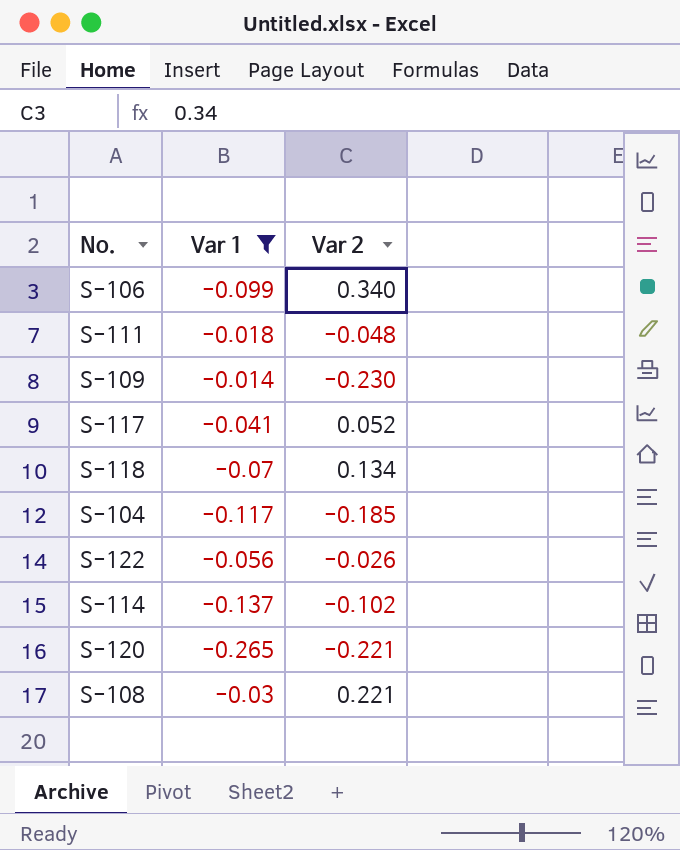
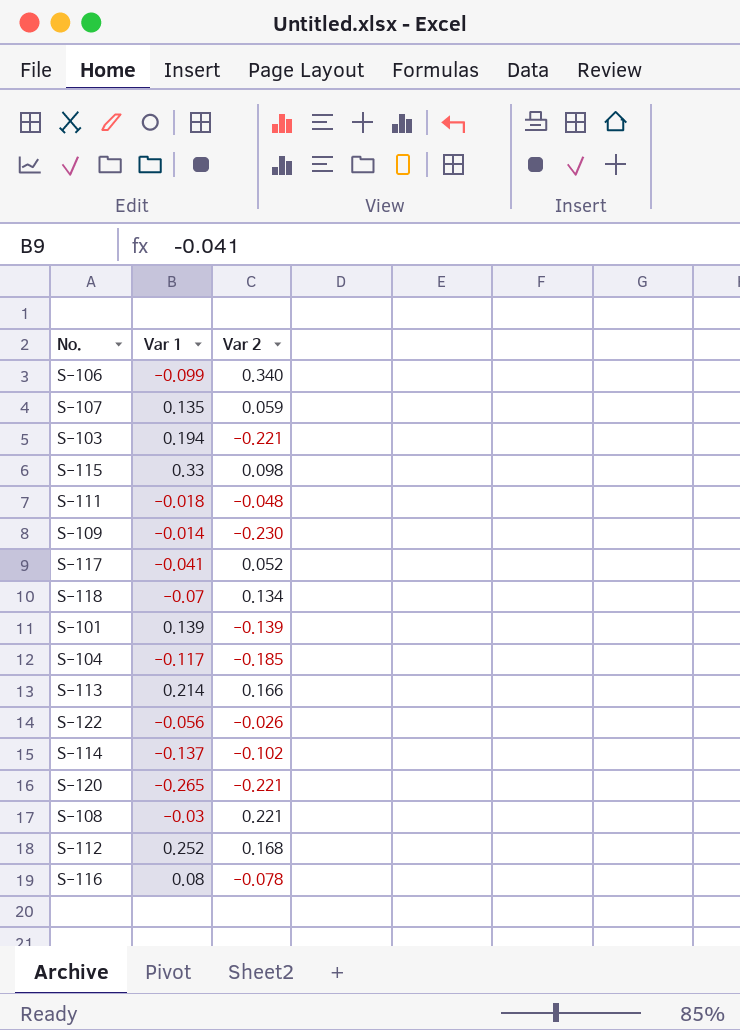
filter: Var 1 <= -0.014 -> none

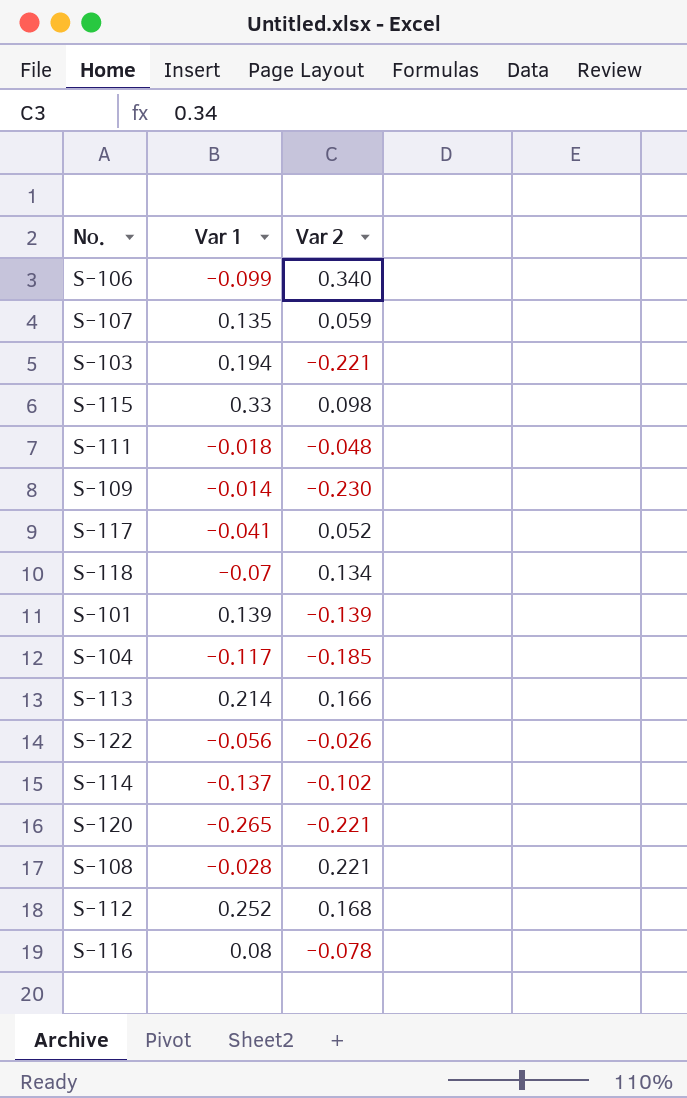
S-108 | Var 1: -0.03 -> -0.028

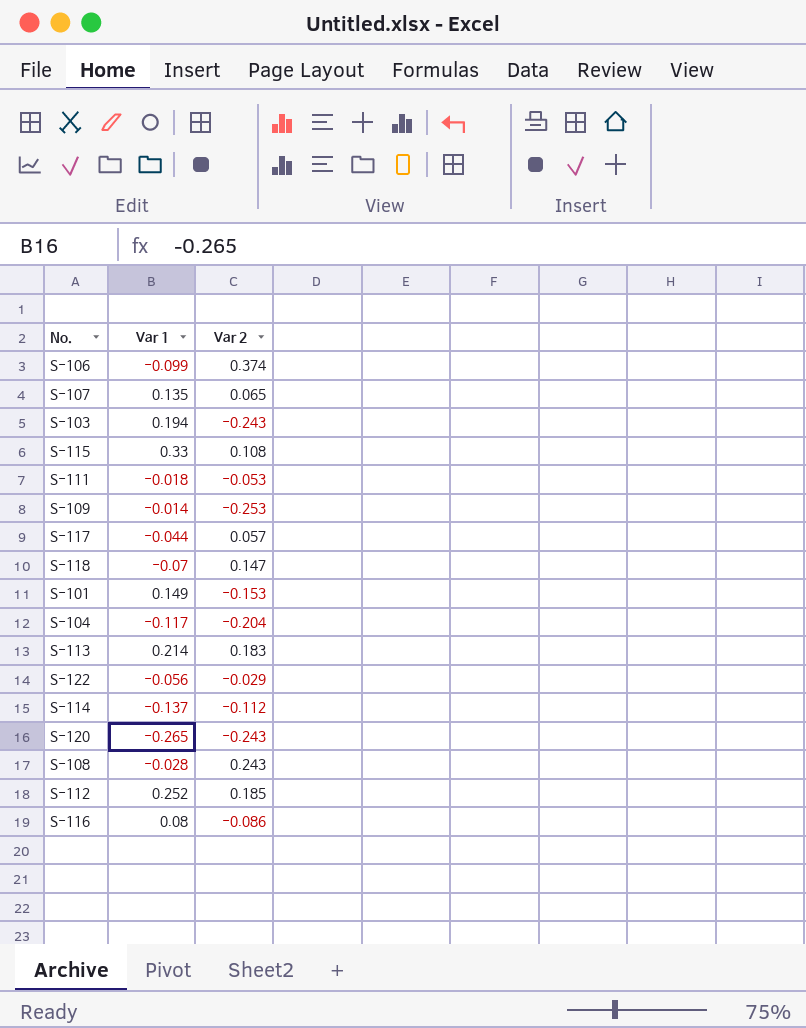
S-106 | Var 2: 0.340 -> 0.374
S-107 | Var 2: 0.059 -> 0.065
S-103 | Var 2: -0.221 -> -0.243
S-115 | Var 2: 0.098 -> 0.108
S-111 | Var 2: -0.048 -> -0.053
S-109 | Var 2: -0.230 -> -0.253
S-117 | Var 1: -0.041 -> -0.044
S-117 | Var 2: 0.052 -> 0.057
S-118 | Var 2: 0.134 -> 0.147
S-101 | Var 1: 0.139 -> 0.149
S-101 | Var 2: -0.139 -> -0.153
S-104 | Var 2: -0.185 -> -0.204
S-113 | Var 2: 0.166 -> 0.183
S-122 | Var 2: -0.026 -> -0.029
S-114 | Var 2: -0.102 -> -0.112
S-120 | Var 2: -0.221 -> -0.243
S-108 | Var 2: 0.221 -> 0.243
S-112 | Var 2: 0.168 -> 0.185
S-116 | Var 2: -0.078 -> -0.086

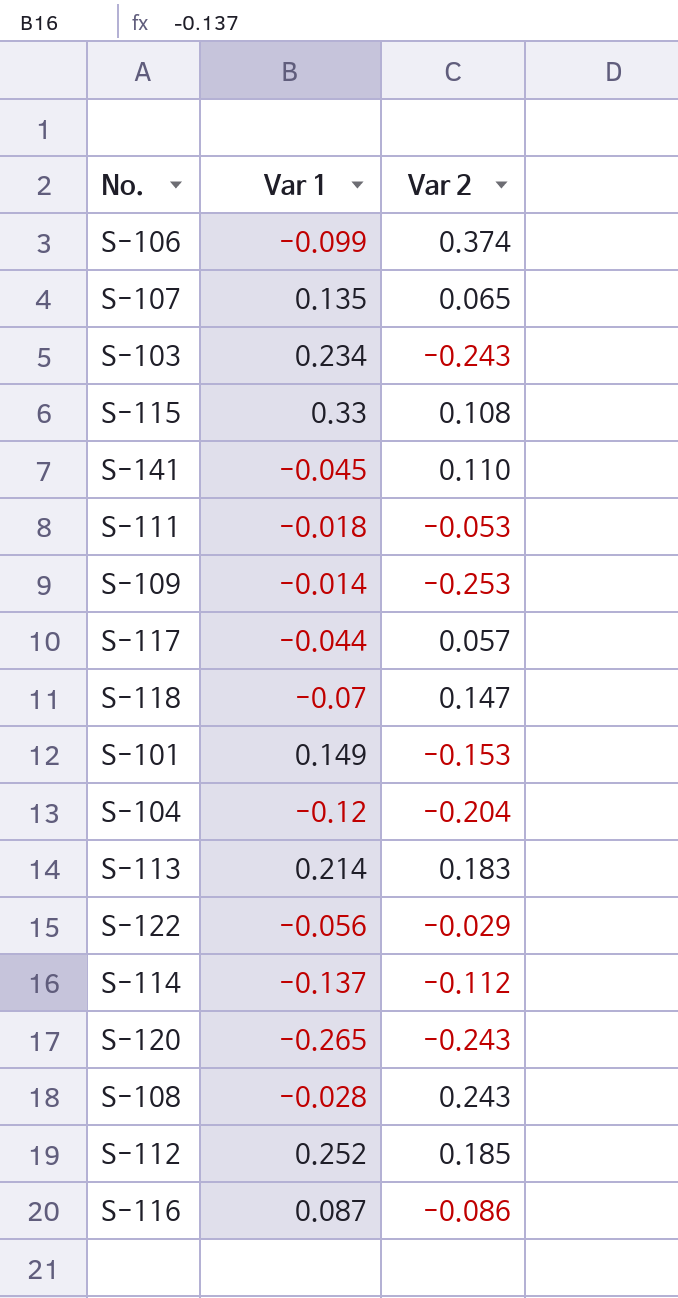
S-103 | Var 1: 0.194 -> 0.234
row S-141: none -> -0.045 | 0.110
S-104 | Var 1: -0.117 -> -0.12
S-116 | Var 1: 0.08 -> 0.087

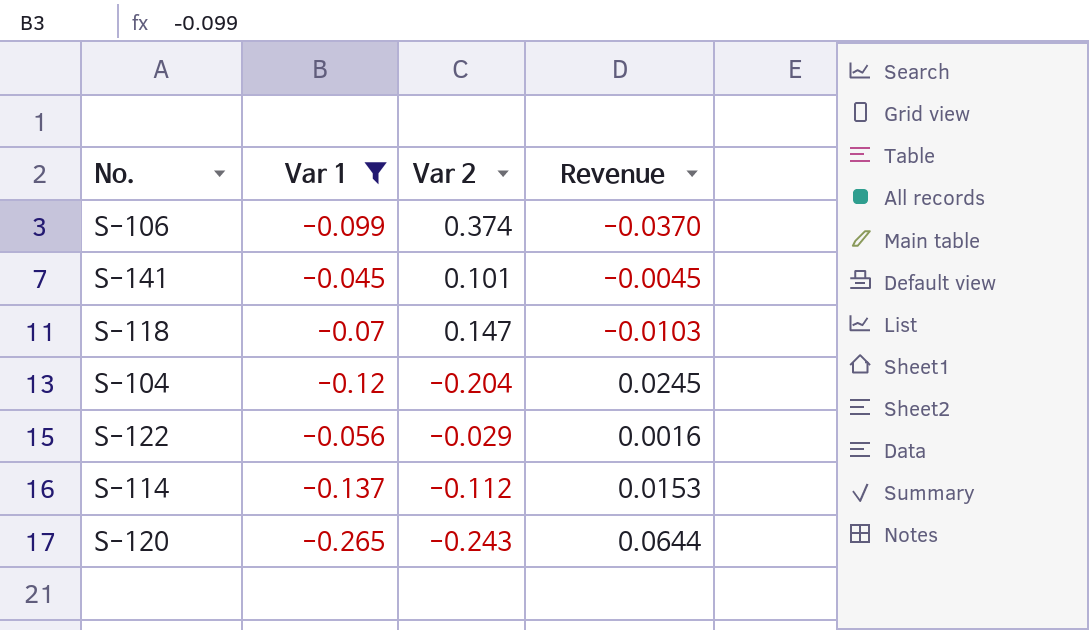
filter: none -> Var 1 <= -0.045
column Revenue | formula: none -> [Var 1] * [Var 2]
S-141 | Var 2: 0.110 -> 0.101

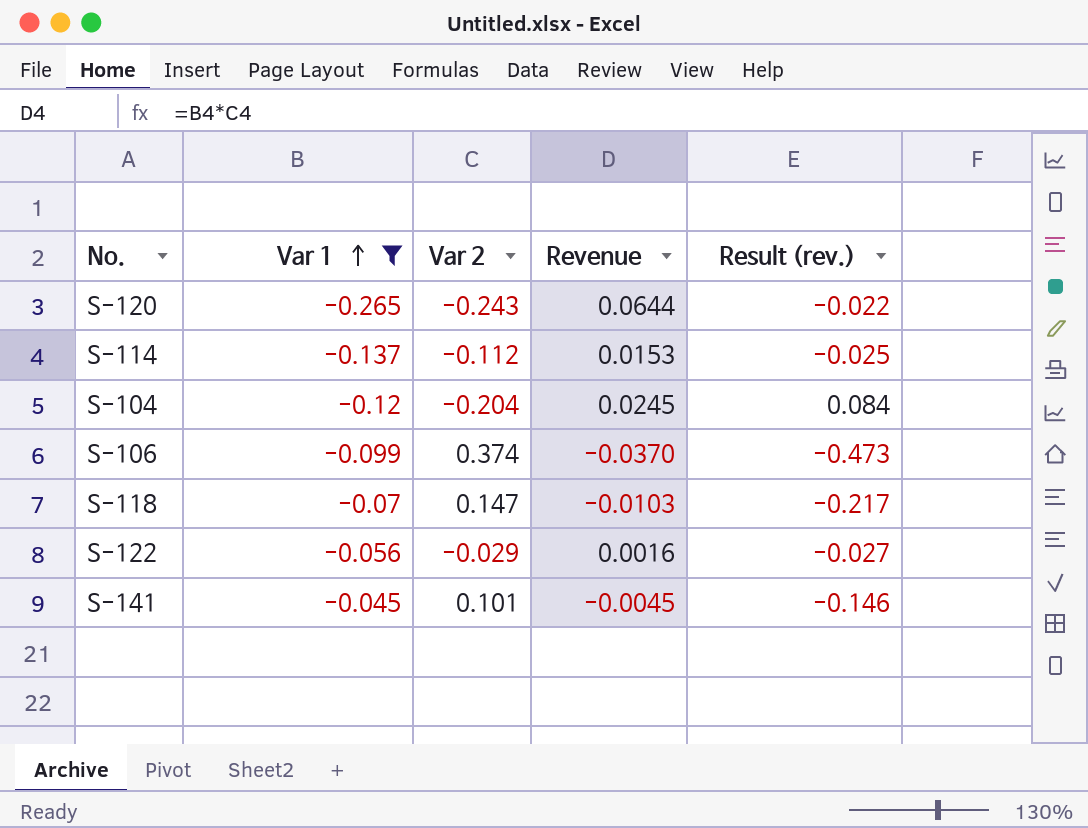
row order: none -> Var 1 ascending
column Result (rev.) | formula: none -> [Var 1] - [Var 2]

